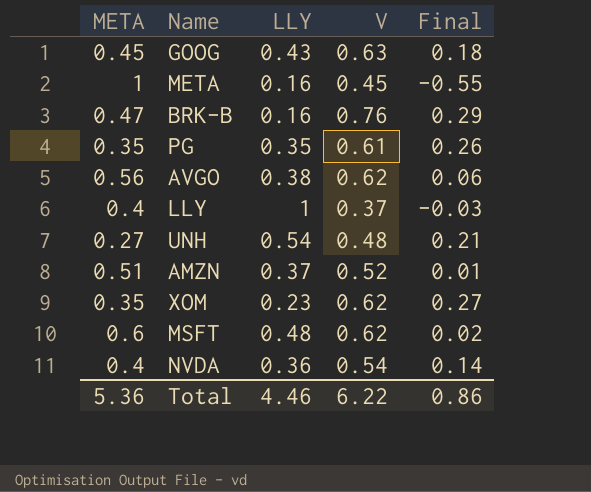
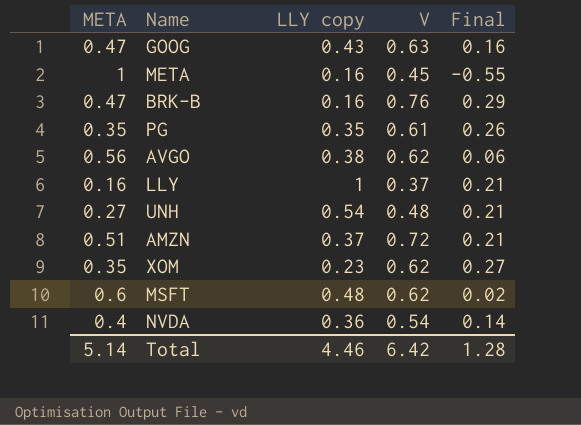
column name: LLY -> LLY copy
GOOG | META: 0.45 -> 0.47
GOOG | Final: 0.18 -> 0.16
LLY | META: 0.4 -> 0.16
LLY | Final: -0.03 -> 0.21
AMZN | V: 0.52 -> 0.72
AMZN | Final: 0.01 -> 0.21
Total | META: 5.36 -> 5.14
Total | V: 6.22 -> 6.42
Total | Final: 0.86 -> 1.28

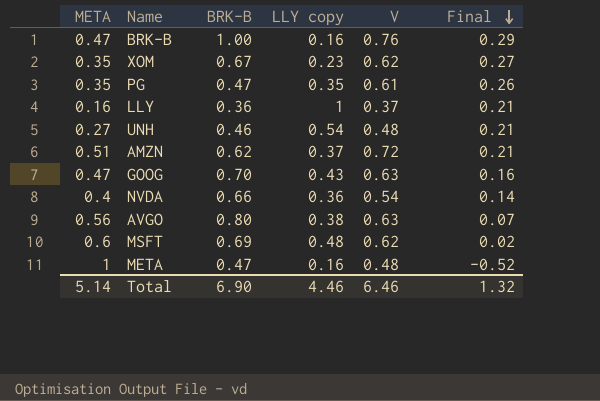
row order: none -> Final descending
column BRK-B | position: none -> 3
AVGO | V: 0.62 -> 0.63
AVGO | Final: 0.06 -> 0.07
META | V: 0.45 -> 0.48
META | Final: -0.55 -> -0.52
Total | V: 6.42 -> 6.46
Total | Final: 1.28 -> 1.32

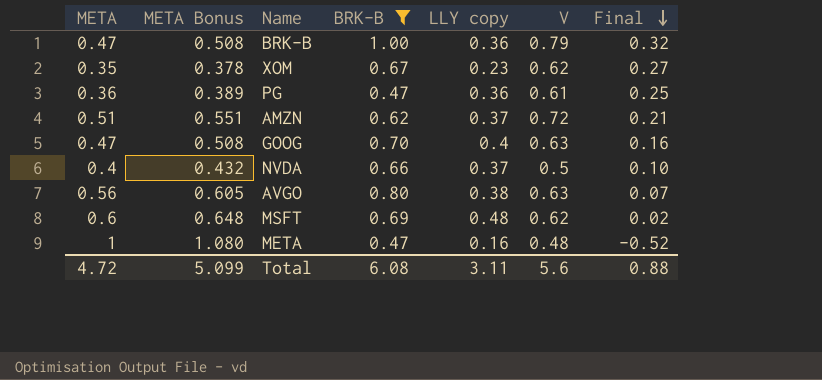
filter: none -> BRK-B >= 0.47
column META Bonus | formula: none -> [META] * 1.08
BRK-B | LLY copy: 0.16 -> 0.36
BRK-B | V: 0.76 -> 0.79
BRK-B | Final: 0.29 -> 0.32
PG | META: 0.35 -> 0.36
PG | LLY copy: 0.35 -> 0.36
PG | Final: 0.26 -> 0.25
GOOG | LLY copy: 0.43 -> 0.4
NVDA | LLY copy: 0.36 -> 0.37
NVDA | V: 0.54 -> 0.5
NVDA | Final: 0.14 -> 0.10
Total | META: 5.14 -> 4.72
Total | BRK-B: 6.90 -> 6.08
Total | LLY copy: 4.46 -> 3.11
Total | V: 6.46 -> 5.6
Total | Final: 1.32 -> 0.88

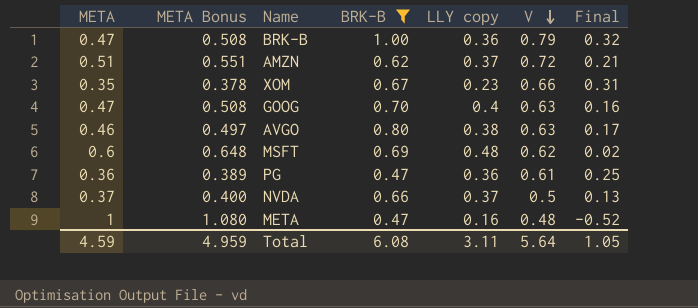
row order: Final descending -> V descending
XOM | V: 0.62 -> 0.66
XOM | Final: 0.27 -> 0.31
AVGO | META: 0.56 -> 0.46
AVGO | META Bonus: 0.605 -> 0.497
AVGO | Final: 0.07 -> 0.17
NVDA | META: 0.4 -> 0.37
NVDA | META Bonus: 0.432 -> 0.400
NVDA | Final: 0.10 -> 0.13
Total | META: 4.72 -> 4.59
Total | META Bonus: 5.099 -> 4.959
Total | V: 5.6 -> 5.64
Total | Final: 0.88 -> 1.05

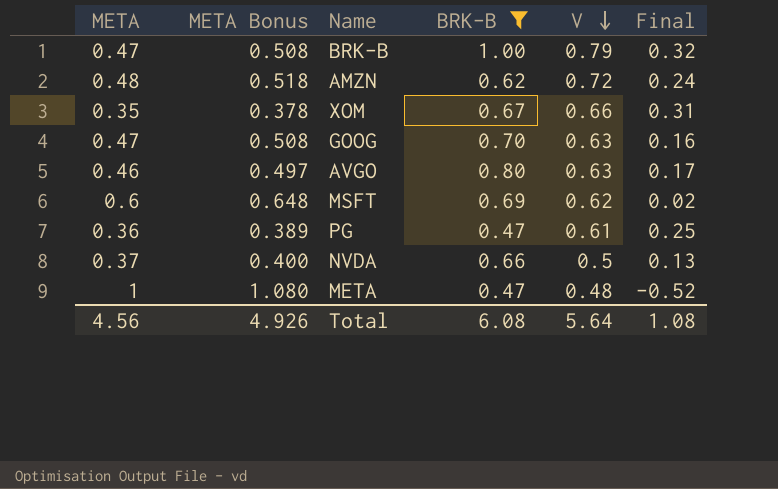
column LLY copy | position: 5 -> none
AMZN | META: 0.51 -> 0.48
AMZN | META Bonus: 0.551 -> 0.518
AMZN | Final: 0.21 -> 0.24
Total | META: 4.59 -> 4.56
Total | META Bonus: 4.959 -> 4.926
Total | Final: 1.05 -> 1.08

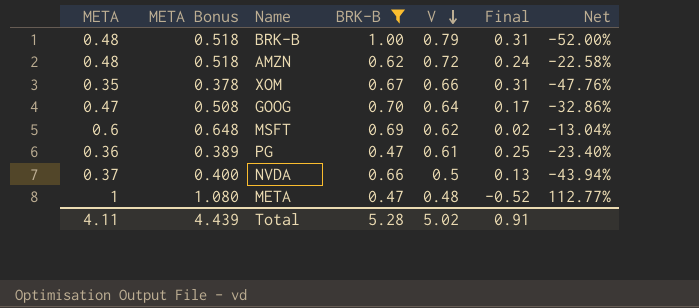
column Net | formula: none -> ([META] - [BRK-B]) / [BRK-B]
row AVGO: 0.46 | 0.497 | 0.80 | 0.63 | 0.17 -> none
BRK-B | META: 0.47 -> 0.48
BRK-B | META Bonus: 0.508 -> 0.518
BRK-B | Final: 0.32 -> 0.31
GOOG | V: 0.63 -> 0.64
GOOG | Final: 0.16 -> 0.17
Total | META: 4.56 -> 4.11
Total | META Bonus: 4.926 -> 4.439
Total | BRK-B: 6.08 -> 5.28
Total | V: 5.64 -> 5.02
Total | Final: 1.08 -> 0.91

